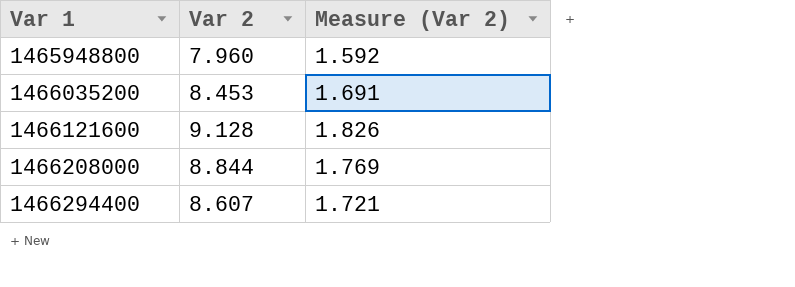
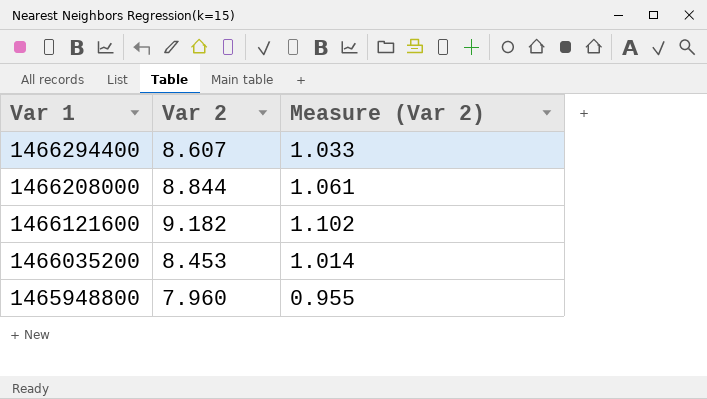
row order: Var 1 ascending -> Var 1 descending
column Measure (Var 2) | formula: [Var 2] * 0.2 -> [Var 2] * 0.12
1466121600 | Var 2: 9.128 -> 9.182

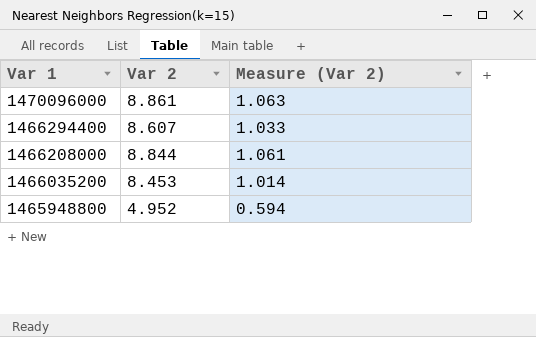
row 1466121600: 9.182 | 1.102 -> none
row 1470096000: none -> 8.861 | 1.063
1465948800 | Var 2: 7.960 -> 4.952
1465948800 | Measure (Var 2): 0.955 -> 0.594

